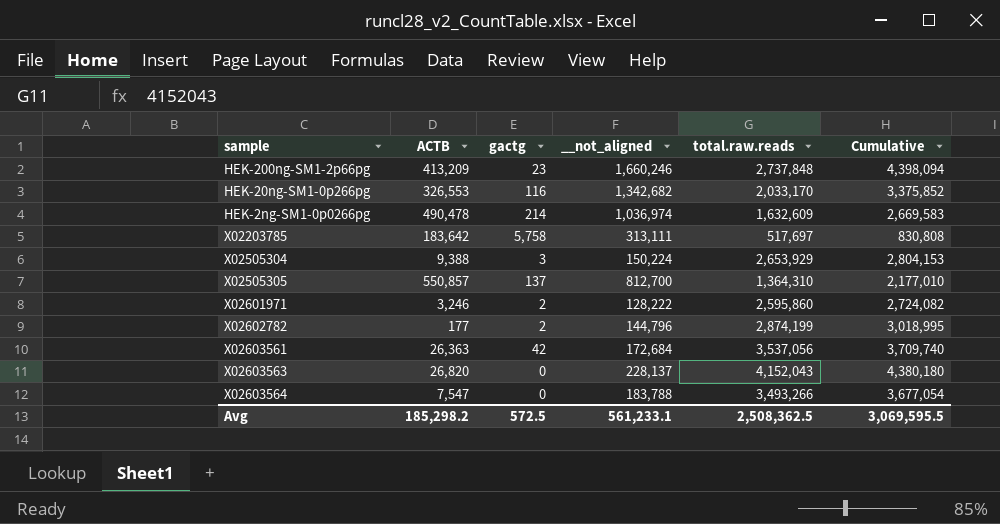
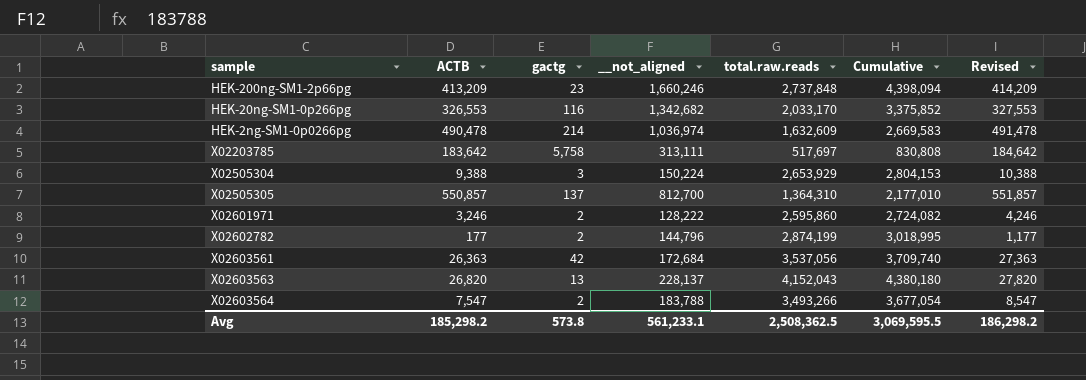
column Revised | formula: none -> [ACTB] + 1000
X02603563 | gactg: 0 -> 13
X02603564 | gactg: 0 -> 2
Avg | gactg: 572.5 -> 573.8

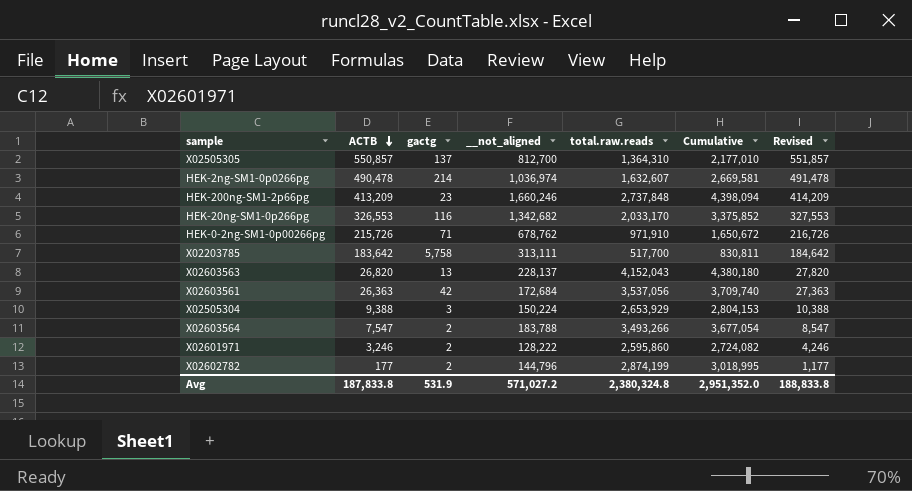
row order: none -> ACTB descending
HEK-2ng-SM1-0p0266pg | total.raw.reads: 1,632,609 -> 1,632,607
HEK-2ng-SM1-0p0266pg | Cumulative: 2,669,583 -> 2,669,581
row HEK-0-2ng-SM1-0p00266pg: none -> 215,726 | 71 | 678,762 | 971,910 | 1,650,672 | 216,726
X02203785 | total.raw.reads: 517,697 -> 517,700
X02203785 | Cumulative: 830,808 -> 830,811
Avg | ACTB: 185,298.2 -> 187,833.8
Avg | gactg: 573.8 -> 531.9
Avg | __not_aligned: 561,233.1 -> 571,027.2
Avg | total.raw.reads: 2,508,362.5 -> 2,380,324.8
Avg | Cumulative: 3,069,595.5 -> 2,951,352.0
Avg | Revised: 186,298.2 -> 188,833.8

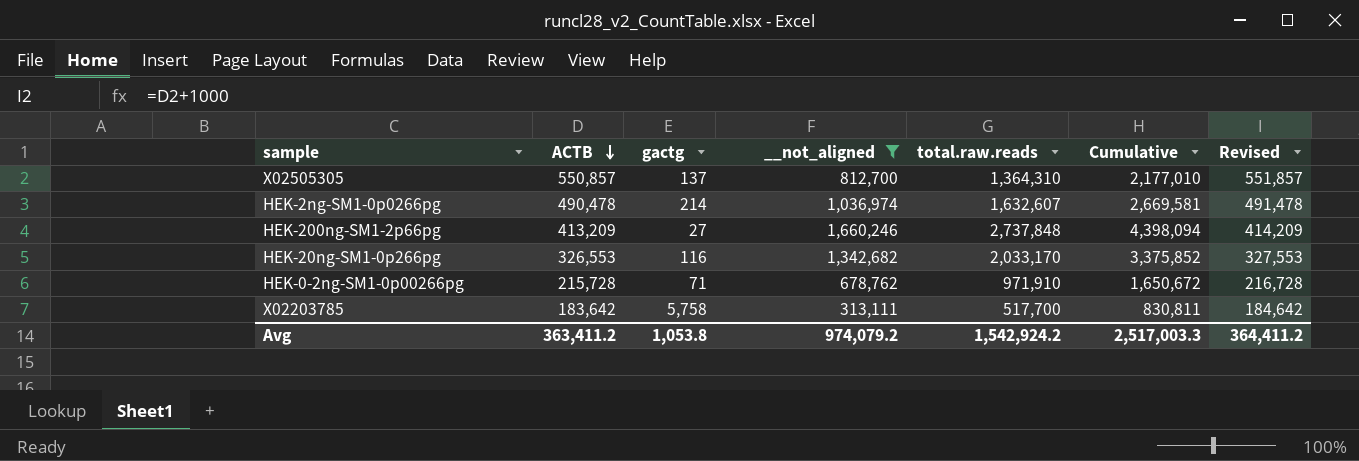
filter: none -> __not_aligned >= 313,111
HEK-200ng-SM1-2p66pg | gactg: 23 -> 27
HEK-0-2ng-SM1-0p00266pg | ACTB: 215,726 -> 215,728
HEK-0-2ng-SM1-0p00266pg | Revised: 216,726 -> 216,728
Avg | ACTB: 187,833.8 -> 363,411.2
Avg | gactg: 531.9 -> 1,053.8
Avg | __not_aligned: 571,027.2 -> 974,079.2
Avg | total.raw.reads: 2,380,324.8 -> 1,542,924.2
Avg | Cumulative: 2,951,352.0 -> 2,517,003.3
Avg | Revised: 188,833.8 -> 364,411.2

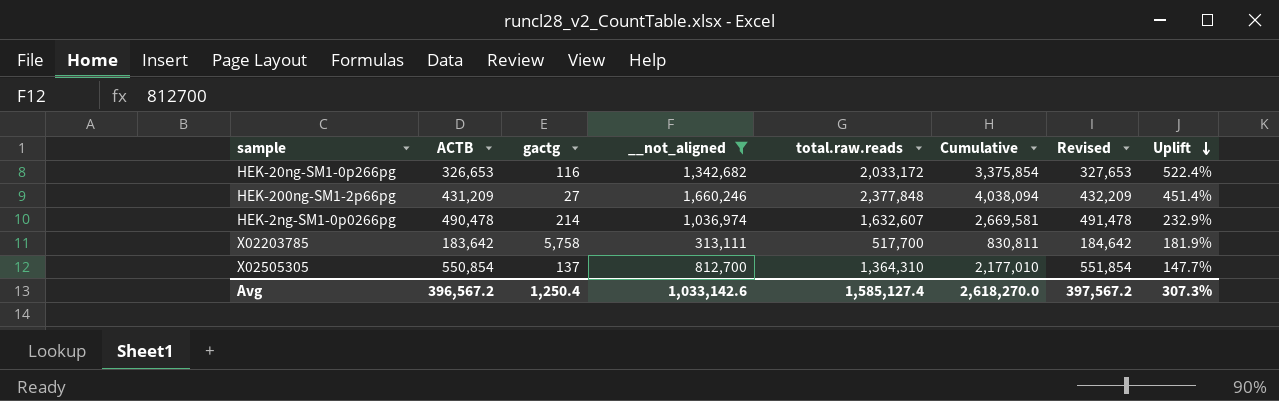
row order: ACTB descending -> Uplift descending
column Uplift | formula: none -> ([total.raw.reads] - [ACTB]) / [ACTB]
row HEK-0-2ng-SM1-0p00266pg: 215,728 | 71 | 678,762 | 971,910 | 1,650,672 | 216,728 -> none
HEK-20ng-SM1-0p266pg | ACTB: 326,553 -> 326,653
HEK-20ng-SM1-0p266pg | total.raw.reads: 2,033,170 -> 2,033,172
HEK-20ng-SM1-0p266pg | Cumulative: 3,375,852 -> 3,375,854
HEK-20ng-SM1-0p266pg | Revised: 327,553 -> 327,653
HEK-200ng-SM1-2p66pg | ACTB: 413,209 -> 431,209
HEK-200ng-SM1-2p66pg | total.raw.reads: 2,737,848 -> 2,377,848
HEK-200ng-SM1-2p66pg | Cumulative: 4,398,094 -> 4,038,094
HEK-200ng-SM1-2p66pg | Revised: 414,209 -> 432,209
X02505305 | ACTB: 550,857 -> 550,854
X02505305 | Revised: 551,857 -> 551,854
Avg | ACTB: 363,411.2 -> 396,567.2
Avg | gactg: 1,053.8 -> 1,250.4
Avg | __not_aligned: 974,079.2 -> 1,033,142.6
Avg | total.raw.reads: 1,542,924.2 -> 1,585,127.4
Avg | Cumulative: 2,517,003.3 -> 2,618,270.0
Avg | Revised: 364,411.2 -> 397,567.2

